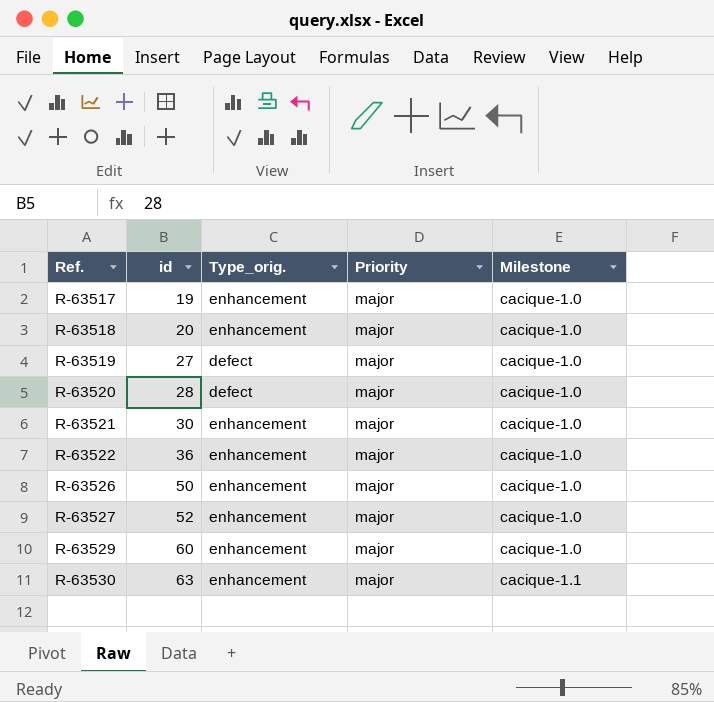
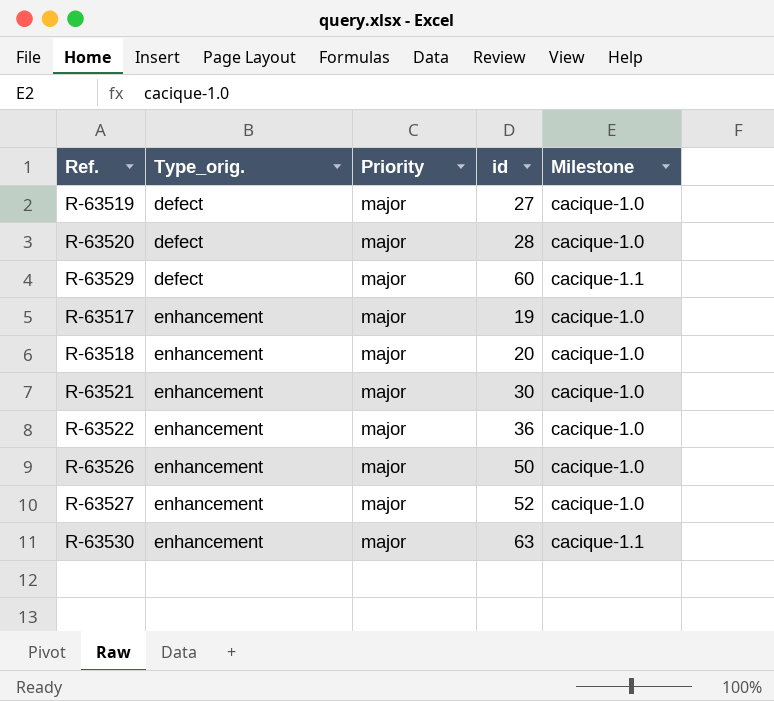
row order: Ref. ascending -> Type_orig. ascending
column id | position: 2 -> 4
R-63529 | Type_orig.: enhancement -> defect
R-63529 | Milestone: cacique-1.0 -> cacique-1.1

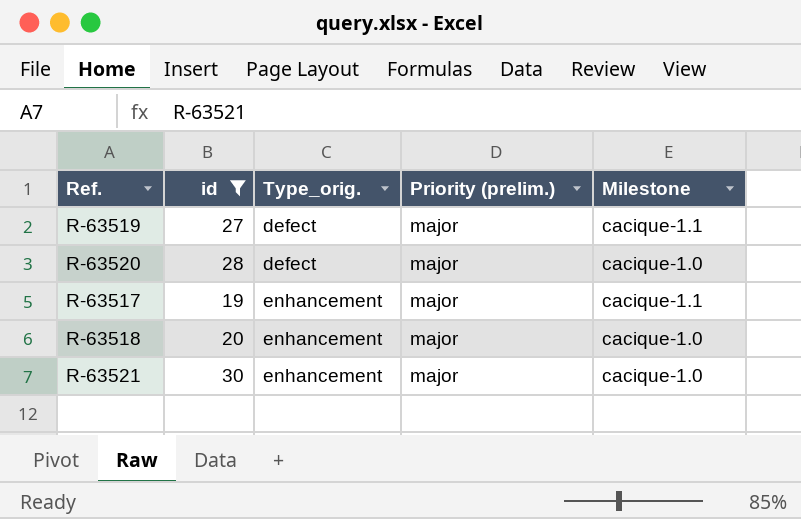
filter: none -> id <= 30
column id | position: 4 -> 2
column name: Priority -> Priority (prelim.)
R-63519 | Milestone: cacique-1.0 -> cacique-1.1
R-63517 | Milestone: cacique-1.0 -> cacique-1.1

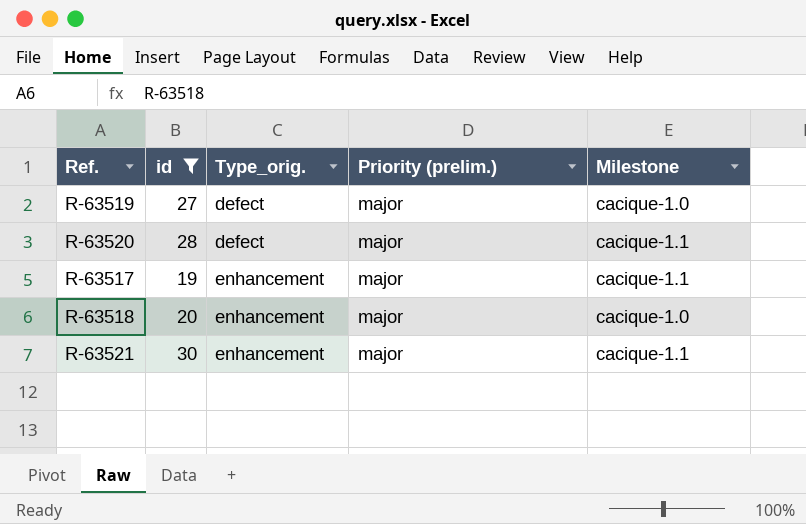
R-63519 | Milestone: cacique-1.1 -> cacique-1.0
R-63520 | Milestone: cacique-1.0 -> cacique-1.1
R-63521 | Milestone: cacique-1.0 -> cacique-1.1

